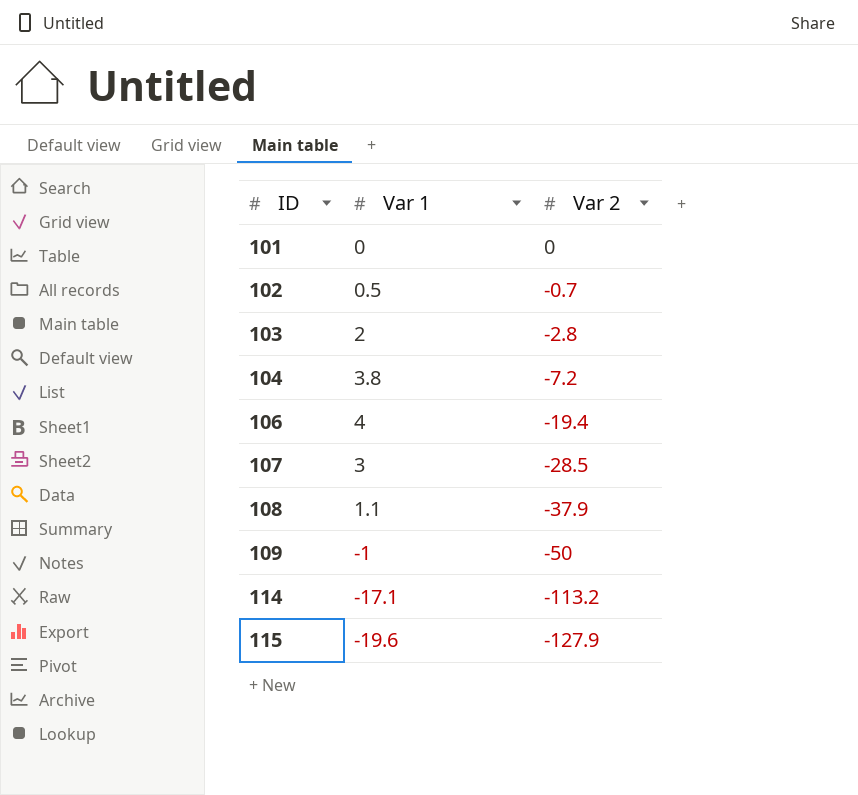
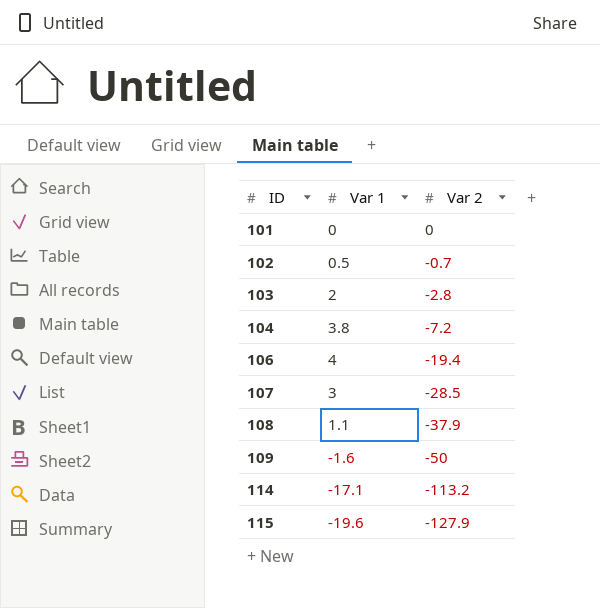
109 | Var 1: -1 -> -1.6

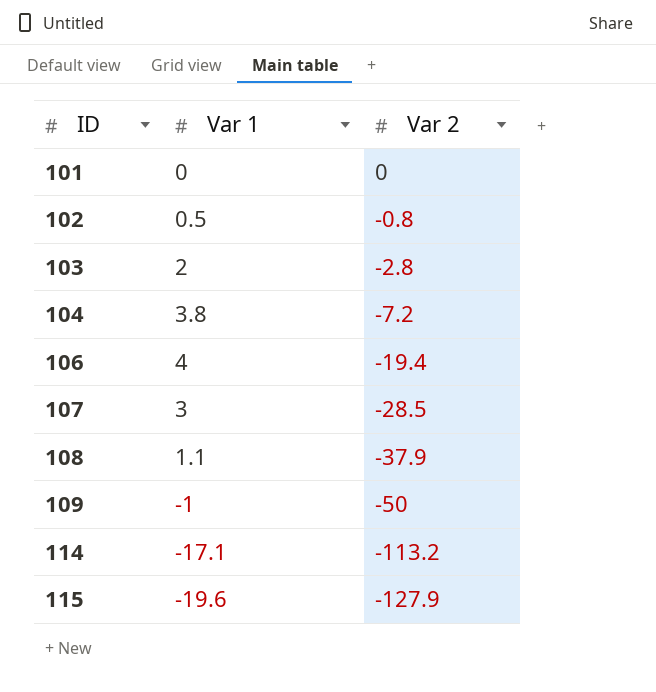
102 | Var 2: -0.7 -> -0.8
109 | Var 1: -1.6 -> -1

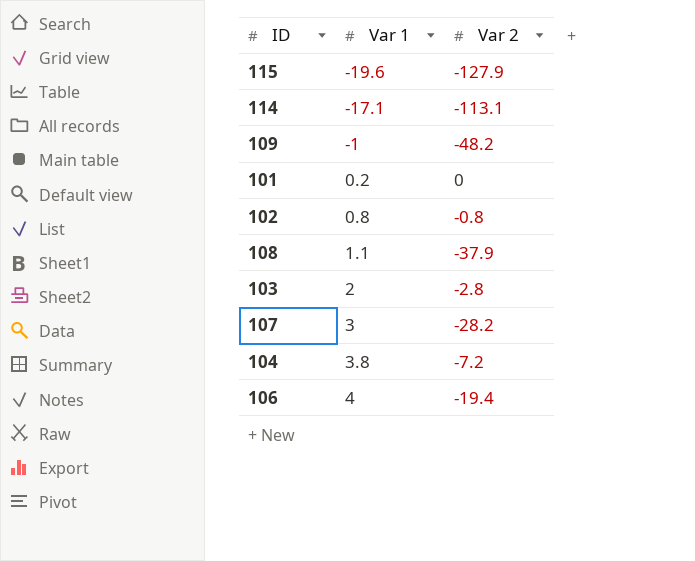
row order: ID ascending -> Var 1 ascending
114 | Var 2: -113.2 -> -113.1
109 | Var 2: -50 -> -48.2
101 | Var 1: 0 -> 0.2
102 | Var 1: 0.5 -> 0.8
107 | Var 2: -28.5 -> -28.2

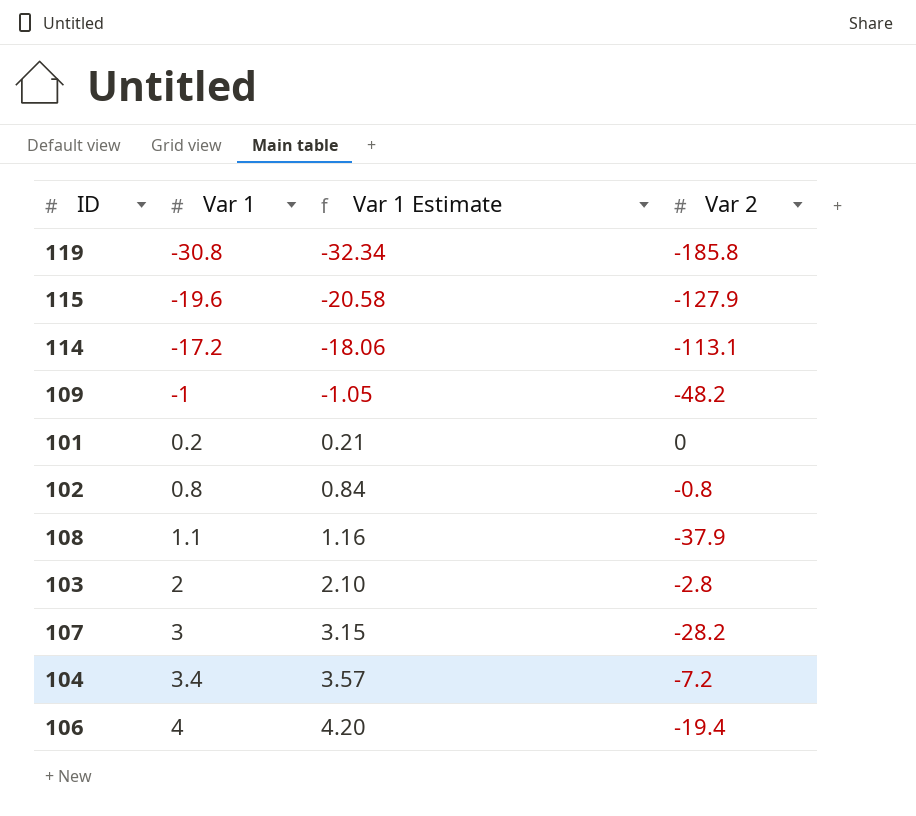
column Var 1 Estimate | formula: none -> [Var 1] * 1.05
row 119: none -> -30.8 | -32.34 | -185.8
114 | Var 1: -17.1 -> -17.2
104 | Var 1: 3.8 -> 3.4

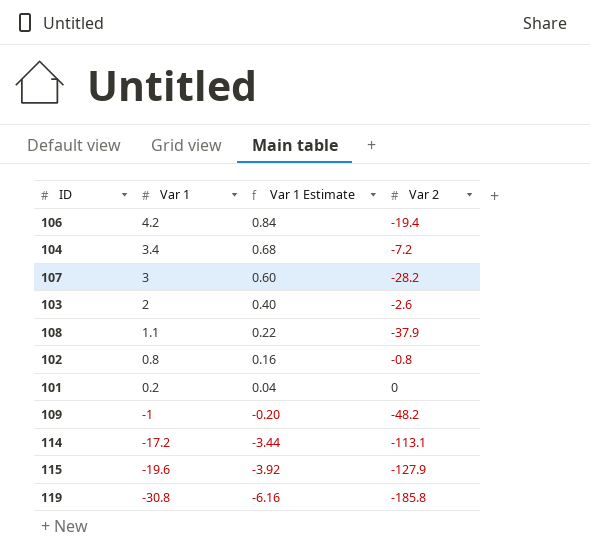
row order: Var 1 ascending -> Var 1 descending
column Var 1 Estimate | formula: [Var 1] * 1.05 -> [Var 1] * 0.2
106 | Var 1: 4 -> 4.2
103 | Var 2: -2.8 -> -2.6

